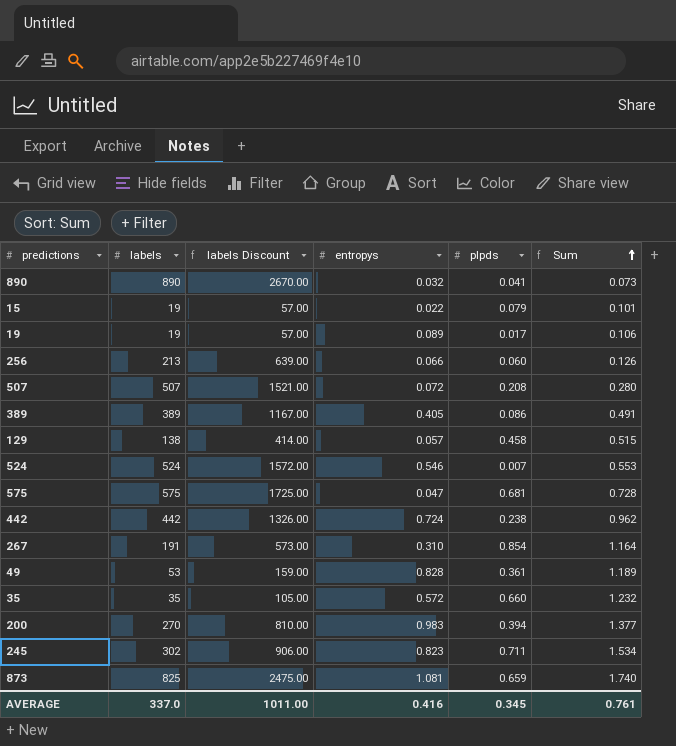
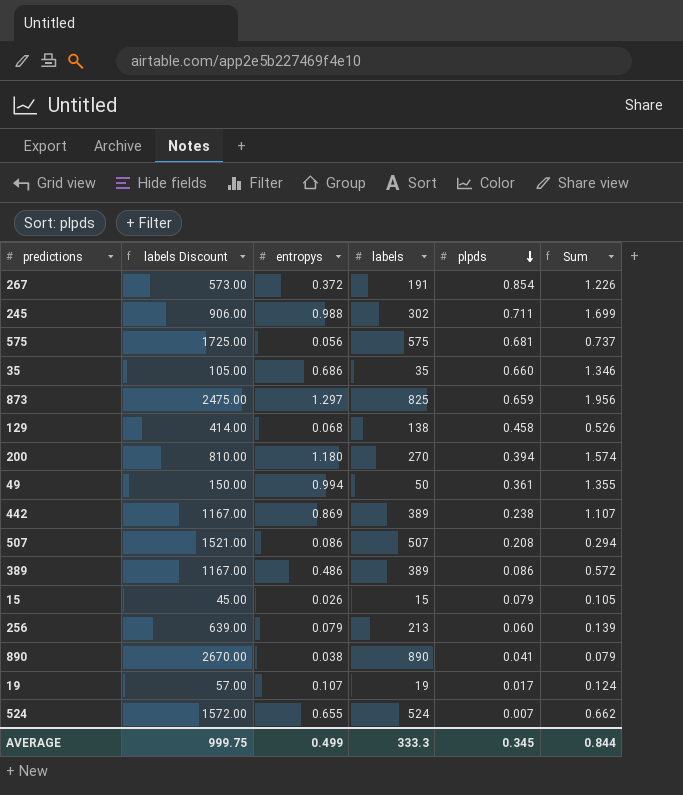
row order: Sum ascending -> plpds descending
column labels | position: 2 -> 4
267 | entropys: 0.310 -> 0.372
267 | Sum: 1.164 -> 1.226
245 | entropys: 0.823 -> 0.988
245 | Sum: 1.534 -> 1.699
575 | entropys: 0.047 -> 0.056
575 | Sum: 0.728 -> 0.737
35 | entropys: 0.572 -> 0.686
35 | Sum: 1.232 -> 1.346
873 | entropys: 1.081 -> 1.297
873 | Sum: 1.740 -> 1.956
129 | entropys: 0.057 -> 0.068
129 | Sum: 0.515 -> 0.526
200 | entropys: 0.983 -> 1.180
200 | Sum: 1.377 -> 1.574
49 | labels Discount: 159.00 -> 150.00
49 | entropys: 0.828 -> 0.994
49 | labels: 53 -> 50
49 | Sum: 1.189 -> 1.355
442 | labels Discount: 1326.00 -> 1167.00
442 | entropys: 0.724 -> 0.869
442 | labels: 442 -> 389
442 | Sum: 0.962 -> 1.107
507 | entropys: 0.072 -> 0.086
507 | Sum: 0.280 -> 0.294
389 | entropys: 0.405 -> 0.486
389 | Sum: 0.491 -> 0.572
15 | labels Discount: 57.00 -> 45.00
15 | entropys: 0.022 -> 0.026
15 | labels: 19 -> 15
15 | Sum: 0.101 -> 0.105
256 | entropys: 0.066 -> 0.079
256 | Sum: 0.126 -> 0.139
890 | entropys: 0.032 -> 0.038
890 | Sum: 0.073 -> 0.079
19 | entropys: 0.089 -> 0.107
19 | Sum: 0.106 -> 0.124
524 | entropys: 0.546 -> 0.655
524 | Sum: 0.553 -> 0.662
AVERAGE | labels Discount: 1011.00 -> 999.75
AVERAGE | entropys: 0.416 -> 0.499
AVERAGE | labels: 337.0 -> 333.3
AVERAGE | Sum: 0.761 -> 0.844

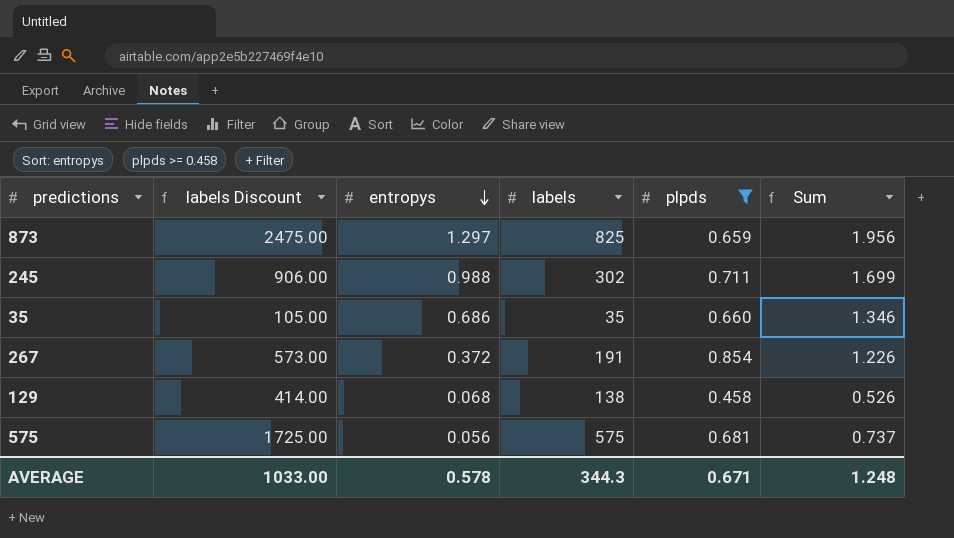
filter: none -> plpds >= 0.458
row order: plpds descending -> entropys descending
AVERAGE | labels Discount: 999.75 -> 1033.00
AVERAGE | entropys: 0.499 -> 0.578
AVERAGE | labels: 333.3 -> 344.3
AVERAGE | plpds: 0.345 -> 0.671
AVERAGE | Sum: 0.844 -> 1.248

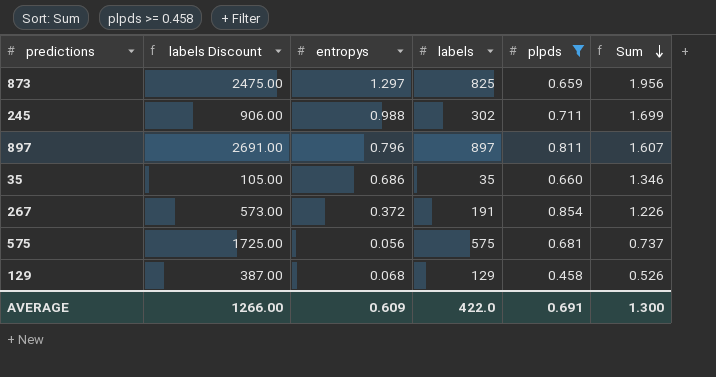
row order: entropys descending -> Sum descending
row 897: none -> 2691.00 | 0.796 | 897 | 0.811 | 1.607
129 | labels Discount: 414.00 -> 387.00
129 | labels: 138 -> 129
AVERAGE | labels Discount: 1033.00 -> 1266.00
AVERAGE | entropys: 0.578 -> 0.609
AVERAGE | labels: 344.3 -> 422.0
AVERAGE | plpds: 0.671 -> 0.691
AVERAGE | Sum: 1.248 -> 1.300

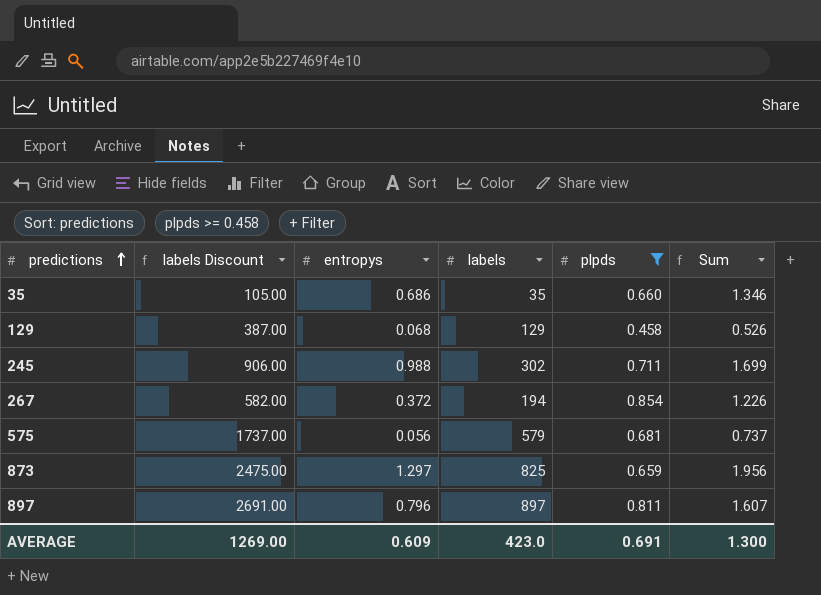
row order: Sum descending -> predictions ascending
267 | labels Discount: 573.00 -> 582.00
267 | labels: 191 -> 194
575 | labels Discount: 1725.00 -> 1737.00
575 | labels: 575 -> 579
AVERAGE | labels Discount: 1266.00 -> 1269.00
AVERAGE | labels: 422.0 -> 423.0

